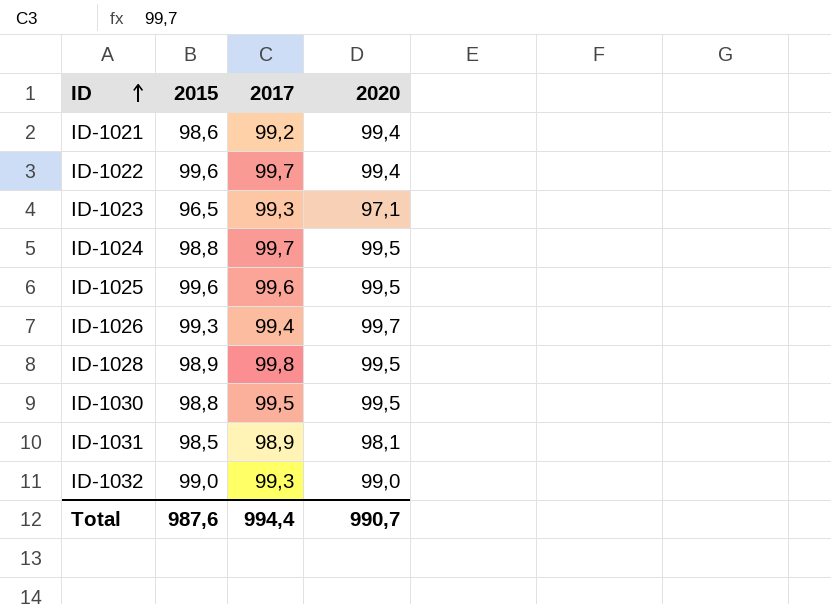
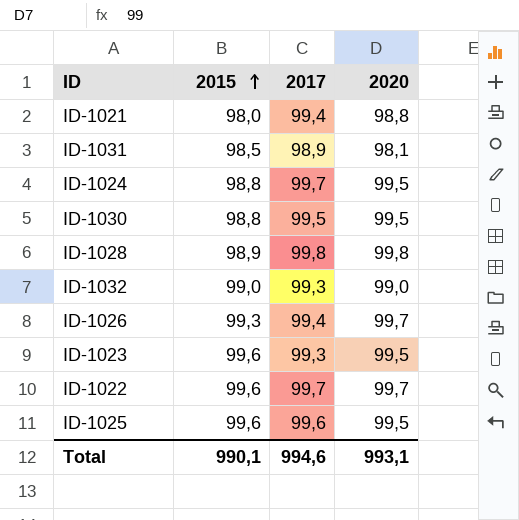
row order: ID ascending -> 2015 ascending
ID-1021 | 2015: 98,6 -> 98,0
ID-1021 | 2017: 99,2 -> 99,4
ID-1021 | 2020: 99,4 -> 98,8
ID-1028 | 2020: 99,5 -> 99,8
ID-1023 | 2015: 96,5 -> 99,6
ID-1023 | 2020: 97,1 -> 99,5
ID-1022 | 2020: 99,4 -> 99,7
Total | 2015: 987,6 -> 990,1
Total | 2017: 994,4 -> 994,6
Total | 2020: 990,7 -> 993,1

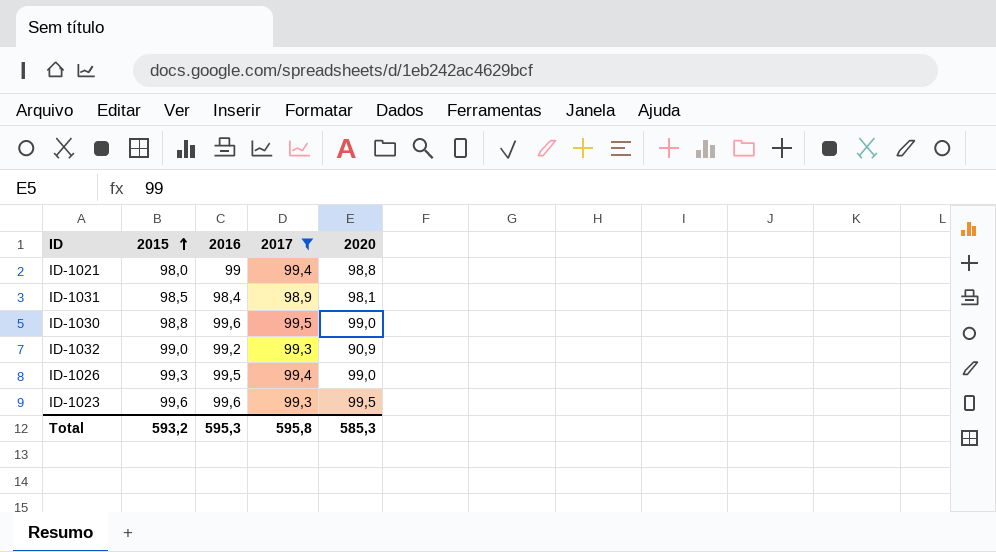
filter: none -> 2017 <= 99,5
column 2016 | position: none -> 3
ID-1030 | 2020: 99,5 -> 99,0
ID-1032 | 2020: 99,0 -> 90,9
ID-1026 | 2020: 99,7 -> 99,0
Total | 2015: 990,1 -> 593,2
Total | 2017: 994,6 -> 595,8
Total | 2020: 993,1 -> 585,3

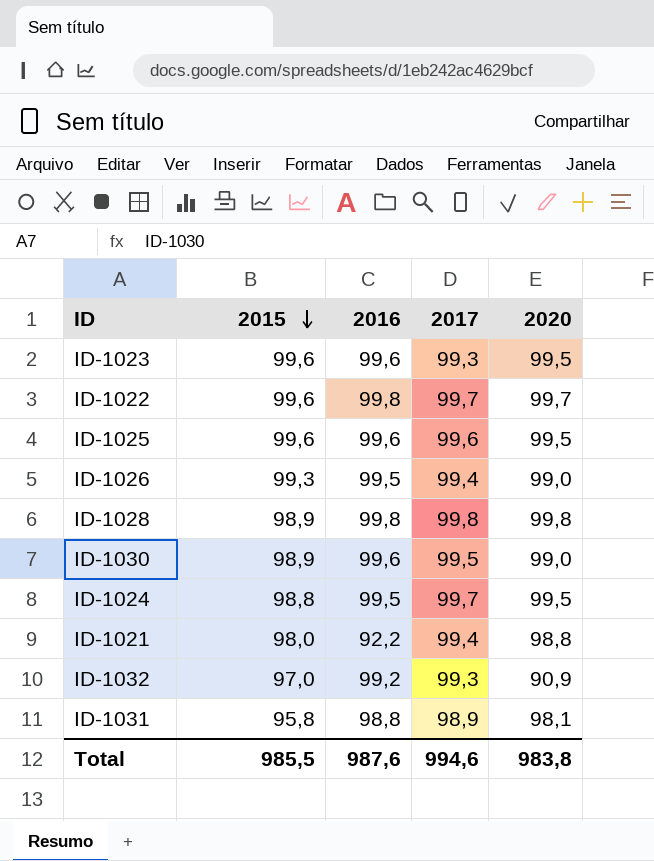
filter: 2017 <= 99,5 -> none
row order: 2015 ascending -> 2015 descending
ID-1030 | 2015: 98,8 -> 98,9
ID-1021 | 2016: 99 -> 92,2
ID-1032 | 2015: 99,0 -> 97,0
ID-1031 | 2015: 98,5 -> 95,8
ID-1031 | 2016: 98,4 -> 98,8
Total | 2015: 593,2 -> 985,5
Total | 2016: 595,3 -> 987,6
Total | 2017: 595,8 -> 994,6
Total | 2020: 585,3 -> 983,8

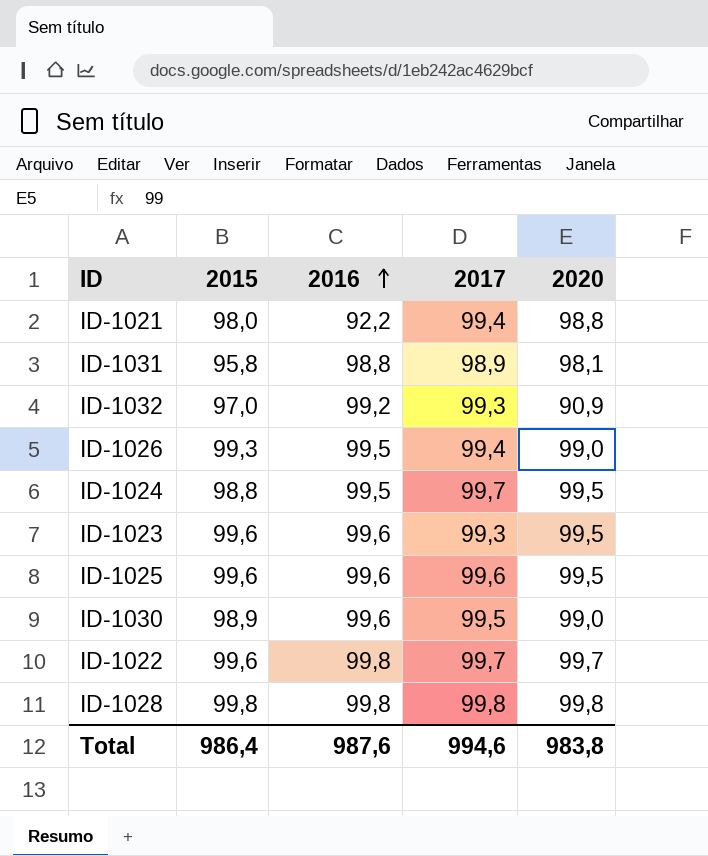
row order: 2015 descending -> 2016 ascending
ID-1028 | 2015: 98,9 -> 99,8
Total | 2015: 985,5 -> 986,4

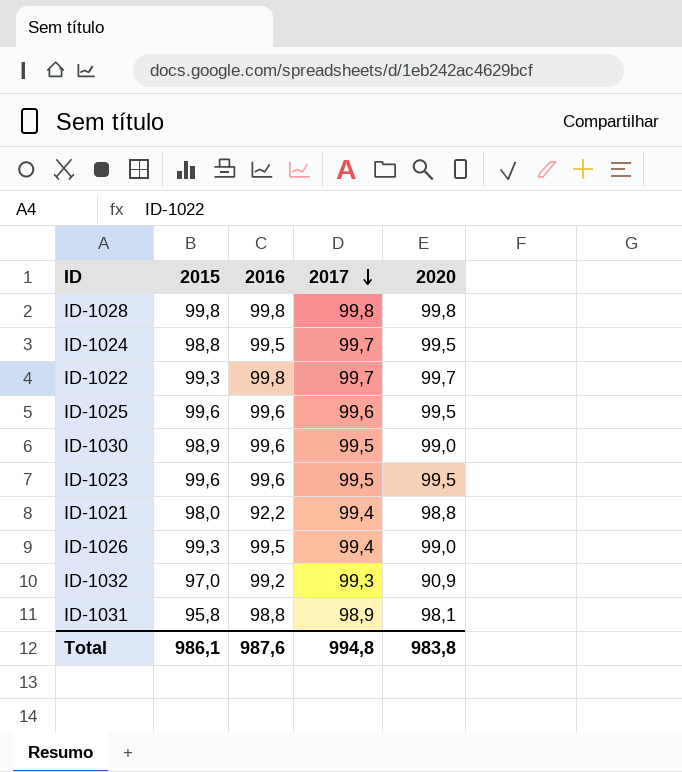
row order: 2016 ascending -> 2017 descending
ID-1022 | 2015: 99,6 -> 99,3
ID-1023 | 2017: 99,3 -> 99,5
Total | 2015: 986,4 -> 986,1
Total | 2017: 994,6 -> 994,8

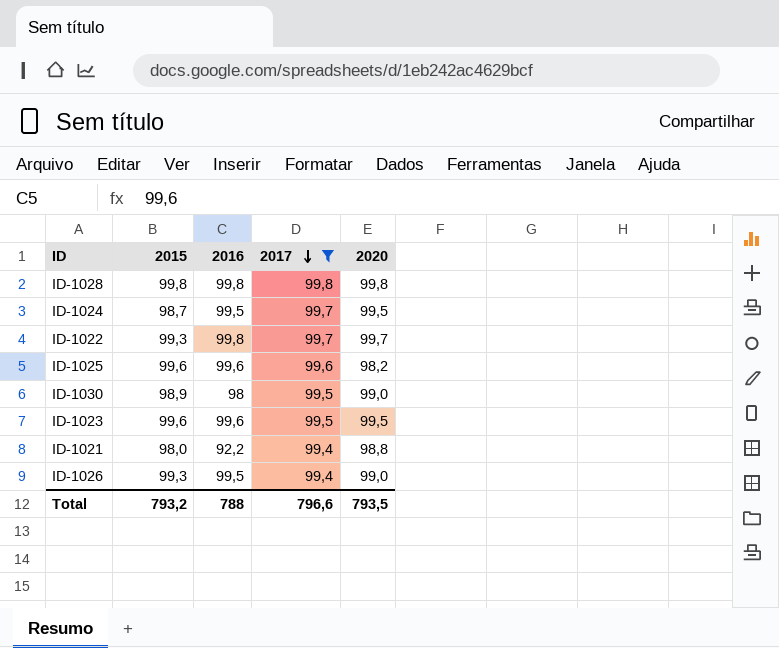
filter: none -> 2017 >= 99,4
ID-1024 | 2015: 98,8 -> 98,7
ID-1025 | 2020: 99,5 -> 98,2
ID-1030 | 2016: 99,6 -> 98
Total | 2015: 986,1 -> 793,2
Total | 2016: 987,6 -> 788
Total | 2017: 994,8 -> 796,6
Total | 2020: 983,8 -> 793,5

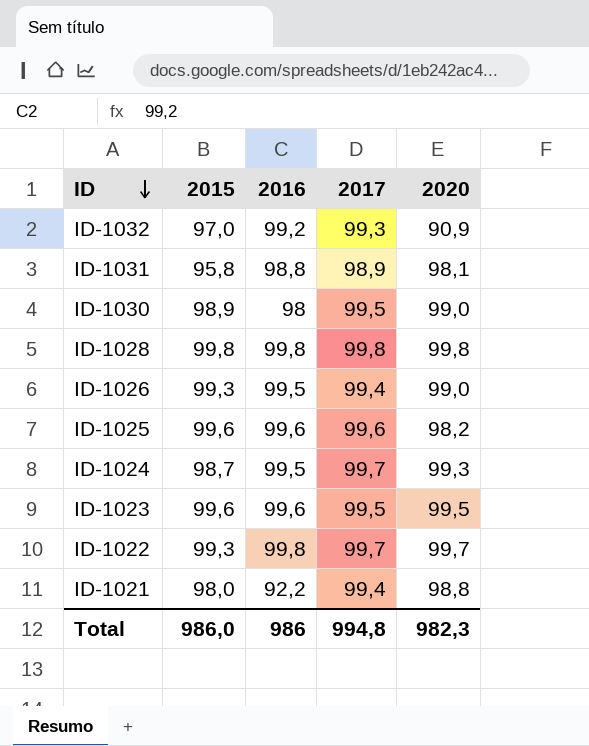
filter: 2017 >= 99,4 -> none
row order: 2017 descending -> ID descending
ID-1024 | 2020: 99,5 -> 99,3
Total | 2015: 793,2 -> 986,0
Total | 2016: 788 -> 986
Total | 2017: 796,6 -> 994,8
Total | 2020: 793,5 -> 982,3

